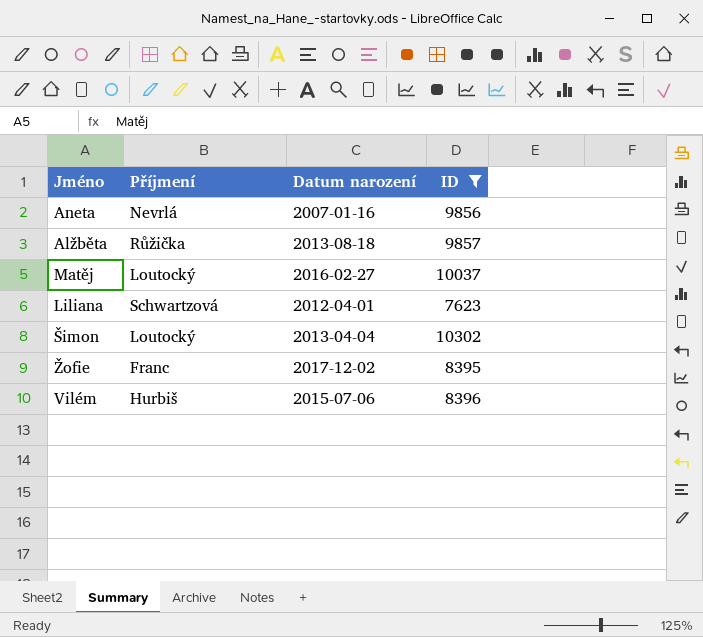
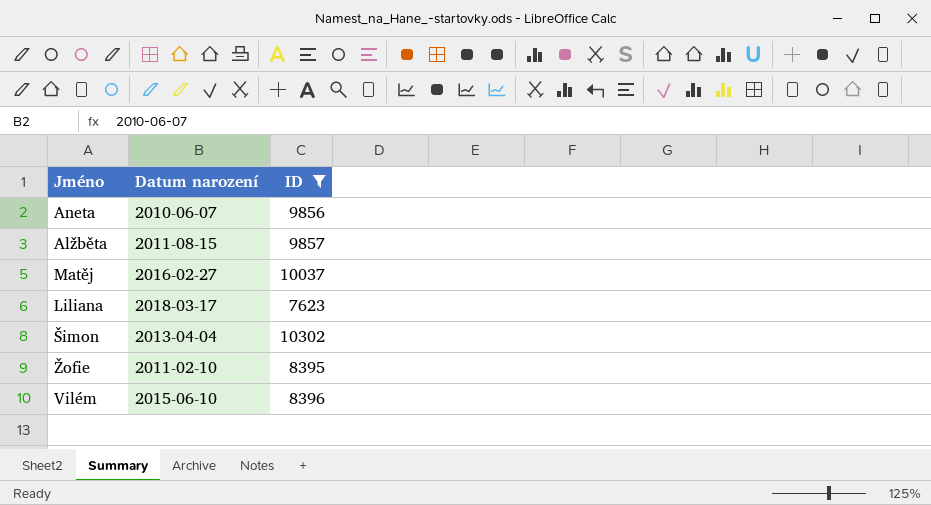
column Příjmení | position: 2 -> none
Aneta | Datum narození: 2007-01-16 -> 2010-06-07
Alžběta | Datum narození: 2013-08-18 -> 2011-08-15
Liliana | Datum narození: 2012-04-01 -> 2018-03-17
Žofie | Datum narození: 2017-12-02 -> 2011-02-10
Vilém | Datum narození: 2015-07-06 -> 2015-06-10

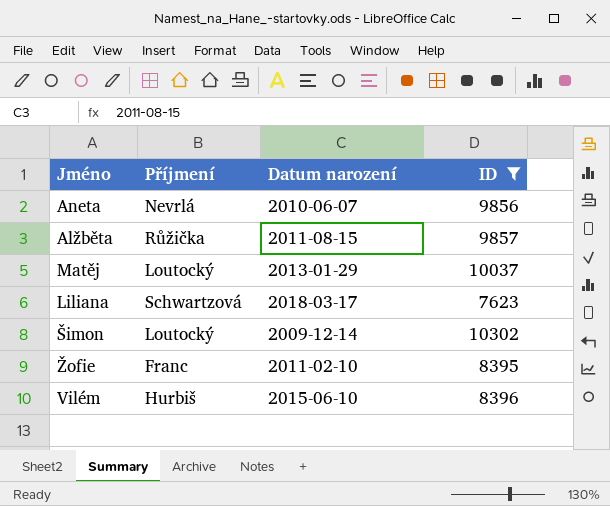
column Příjmení | position: none -> 2
Matěj | Datum narození: 2016-02-27 -> 2013-01-29
Šimon | Datum narození: 2013-04-04 -> 2009-12-14

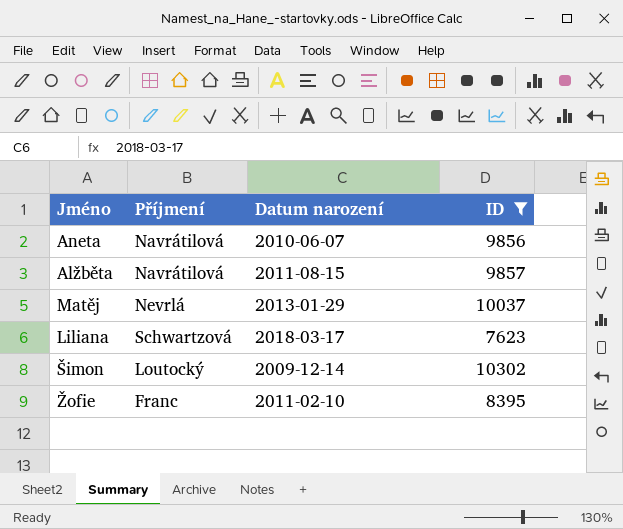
row Vilém: Hurbiš | 2015-06-10 | 8396 -> none
Aneta | Příjmení: Nevrlá -> Navrátilová
Alžběta | Příjmení: Růžička -> Navrátilová
Matěj | Příjmení: Loutocký -> Nevrlá

